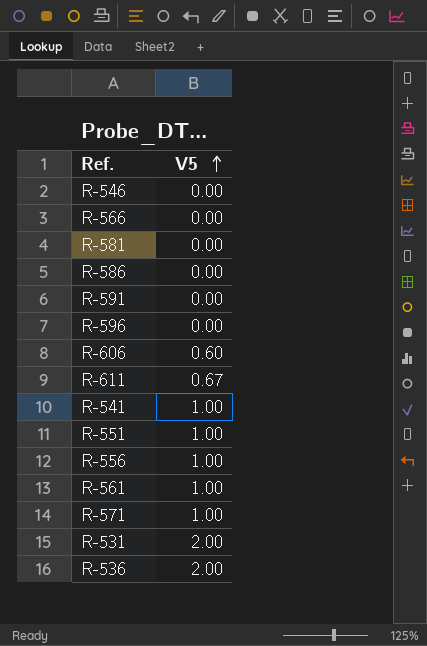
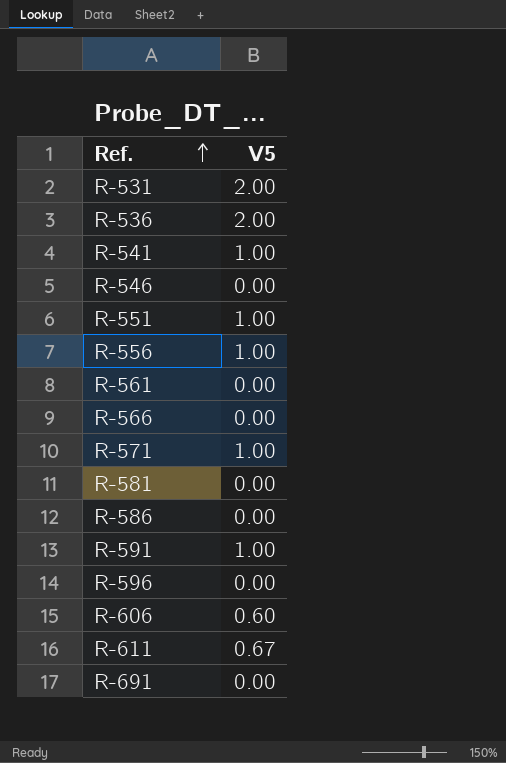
row order: V5 ascending -> Ref. ascending
R-561 | V5: 1.00 -> 0.00
R-591 | V5: 0.00 -> 1.00
row R-691: none -> 0.00

